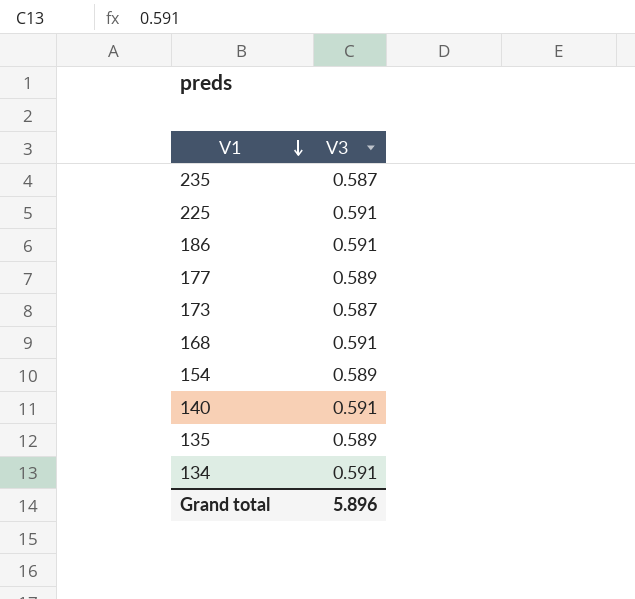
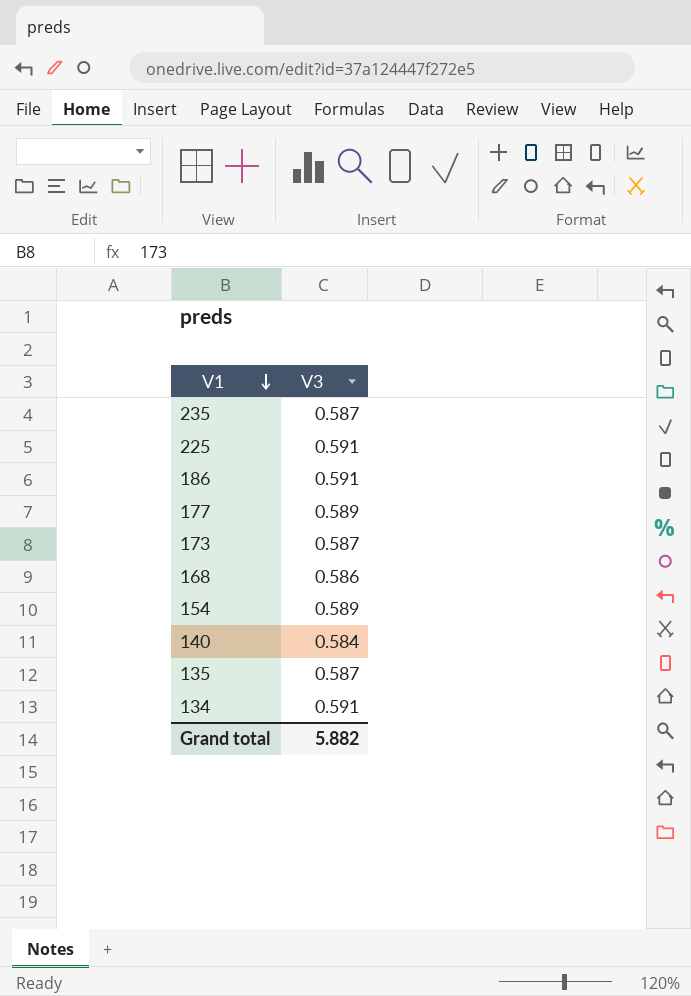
168 | V3: 0.591 -> 0.586
140 | V3: 0.591 -> 0.584
135 | V3: 0.589 -> 0.587
Grand total | V3: 5.896 -> 5.882

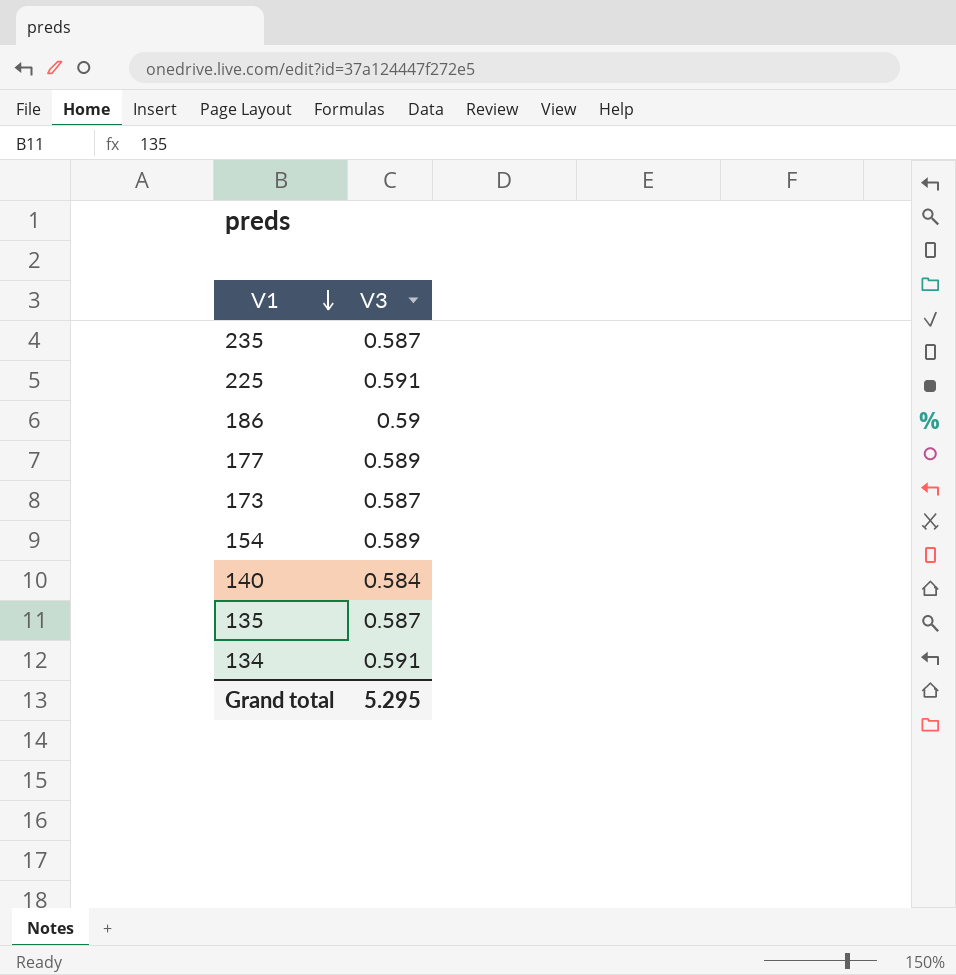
row 168: 0.586 -> none
186 | V3: 0.591 -> 0.59
Grand total | V3: 5.882 -> 5.295

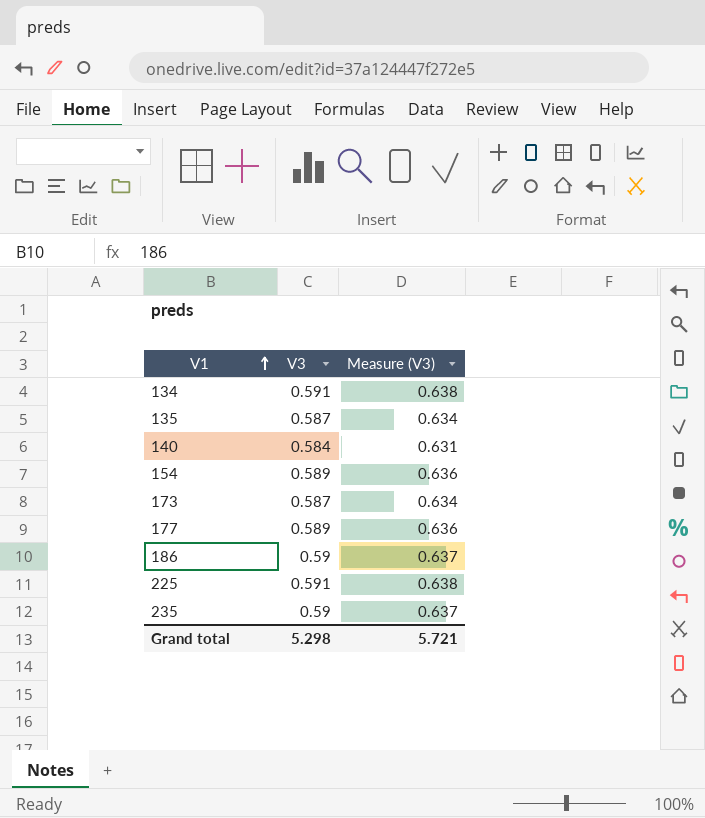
row order: V1 descending -> V1 ascending
column Measure (V3) | formula: none -> [V3] * 1.08
235 | V3: 0.587 -> 0.59
Grand total | V3: 5.295 -> 5.298

